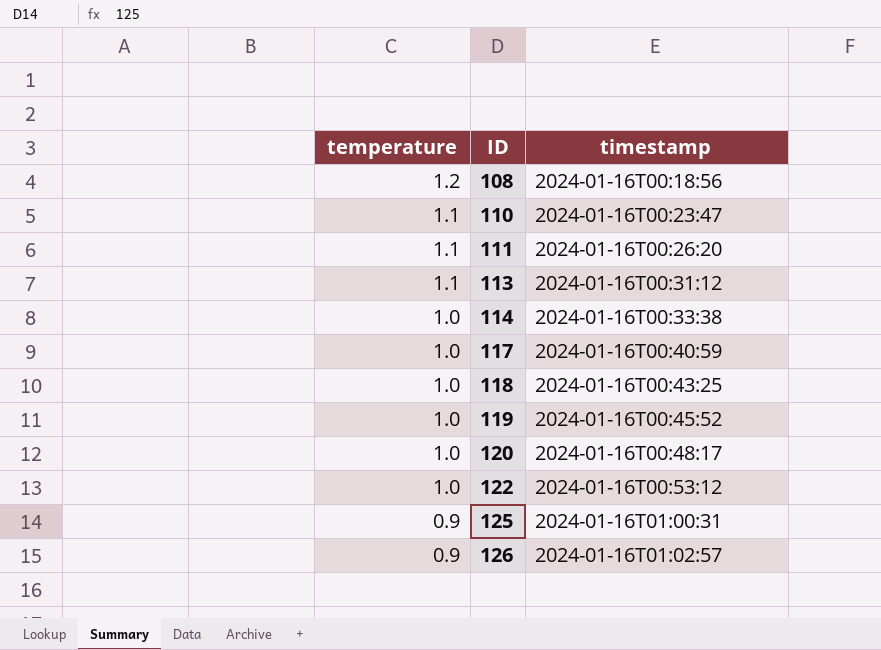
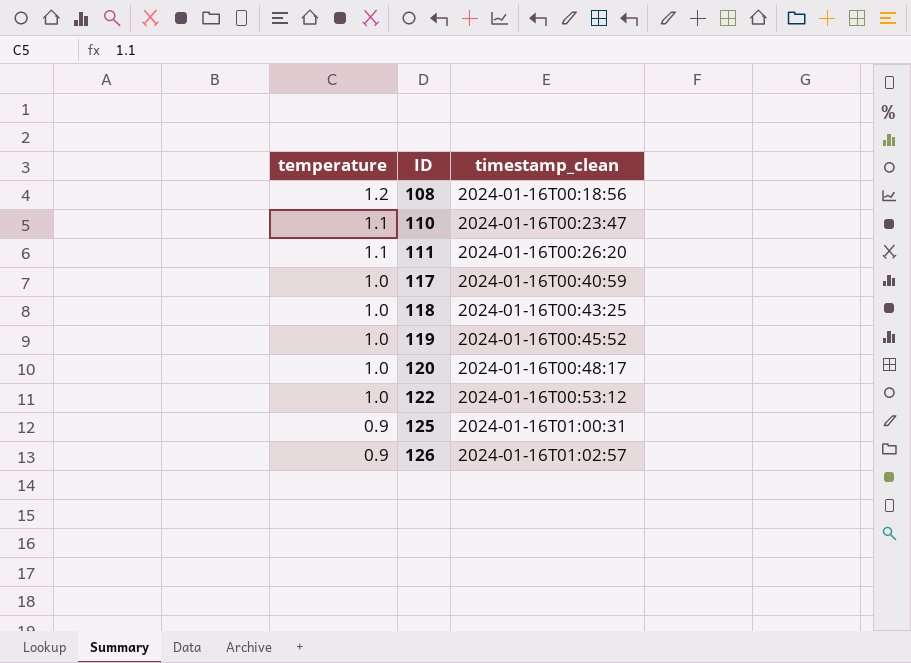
column name: timestamp -> timestamp_clean
row 113: 1.1 | 2024-01-16T00:31:12 -> none
row 114: 1.0 | 2024-01-16T00:33:38 -> none

